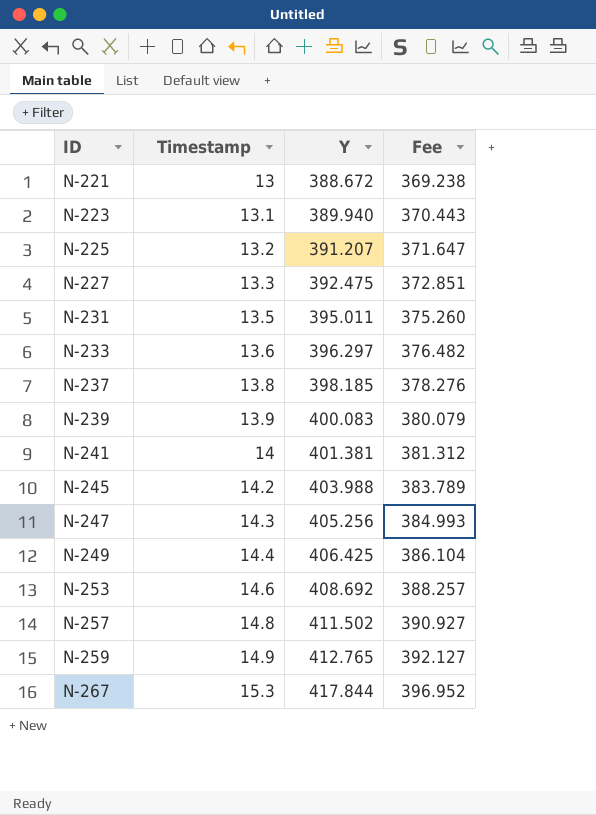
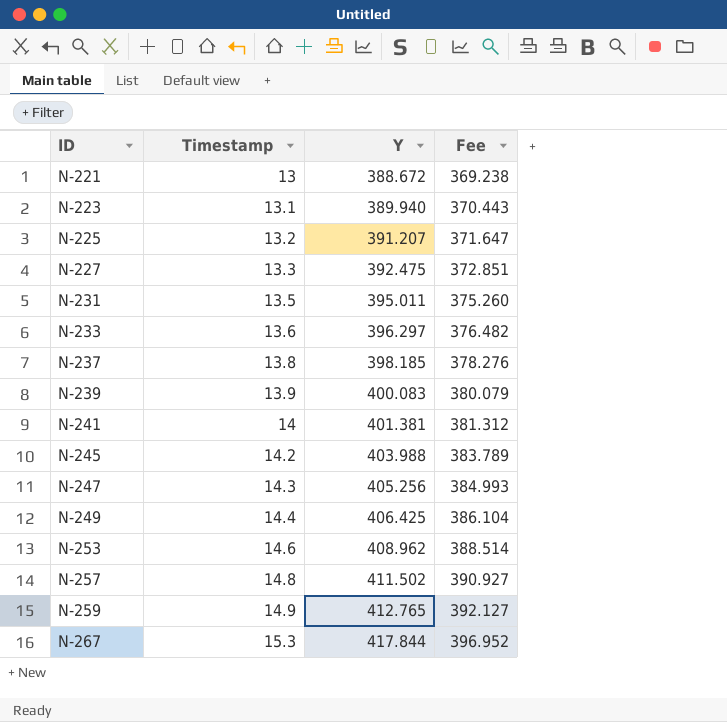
N-253 | Y: 408.692 -> 408.962
N-253 | Fee: 388.257 -> 388.514

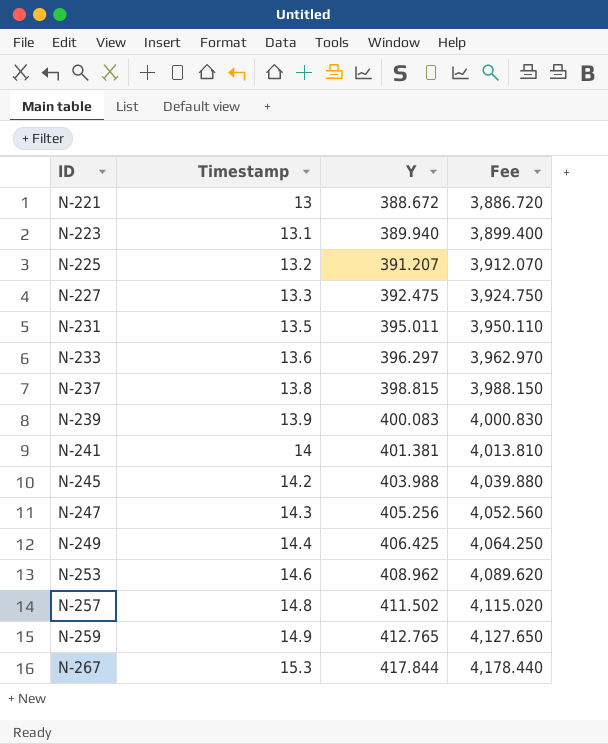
column Fee | formula: [Y] * 0.95 -> [Y] * 10
N-237 | Y: 398.185 -> 398.815

